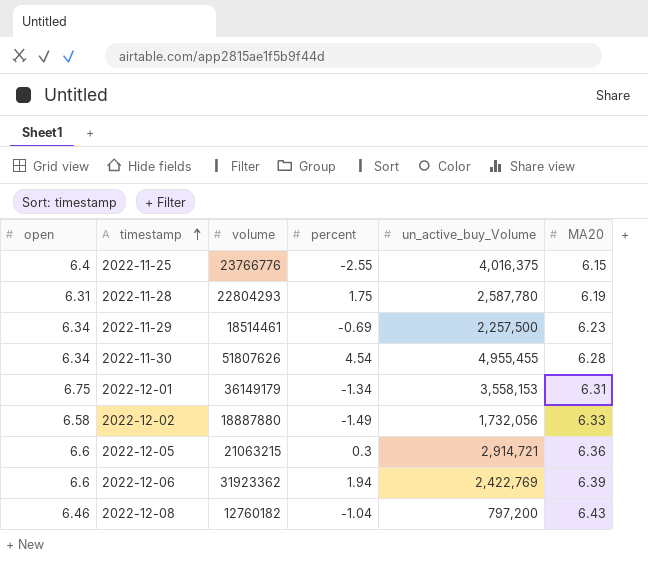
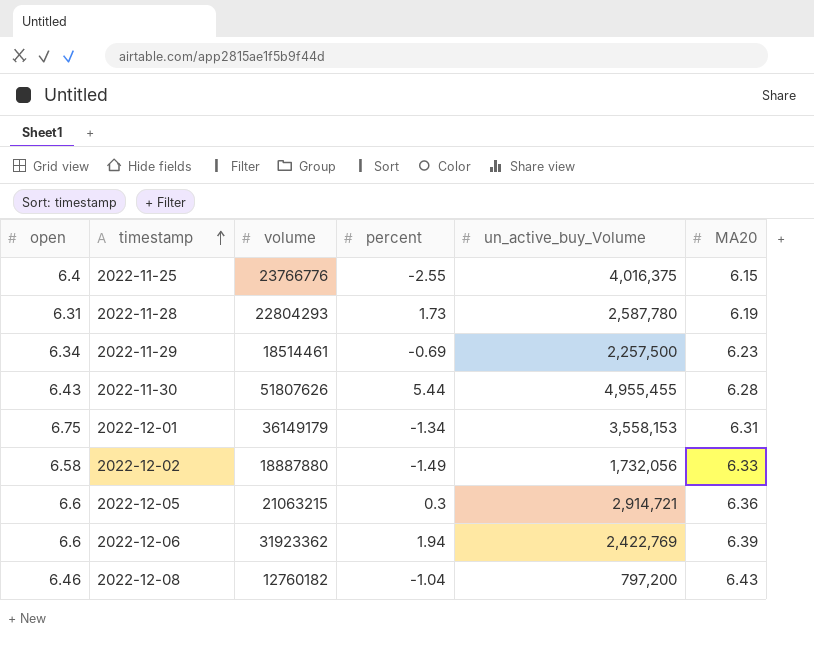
2022-11-28 | percent: 1.75 -> 1.73
2022-11-30 | open: 6.34 -> 6.43
2022-11-30 | percent: 4.54 -> 5.44

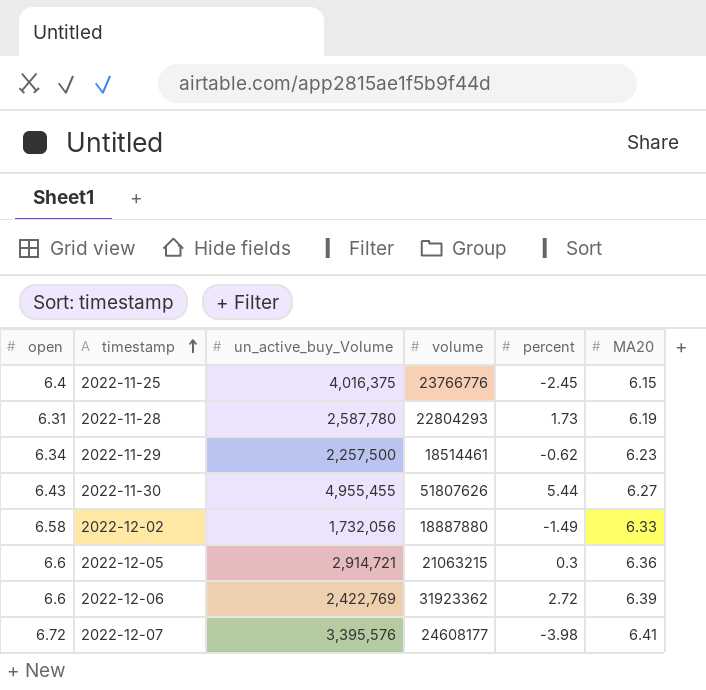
column un_active_buy_Volume | position: 5 -> 3
row 2022-12-01: 6.75 | 36149179 | -1.34 | 3,558,153 | 6.31 -> none
row 2022-12-08: 6.46 | 12760182 | -1.04 | 797,200 | 6.43 -> none
2022-11-25 | percent: -2.55 -> -2.45
2022-11-29 | percent: -0.69 -> -0.62
2022-11-30 | MA20: 6.28 -> 6.27
2022-12-06 | percent: 1.94 -> 2.72
row 2022-12-07: none -> 6.72 | 3,395,576 | 24608177 | -3.98 | 6.41

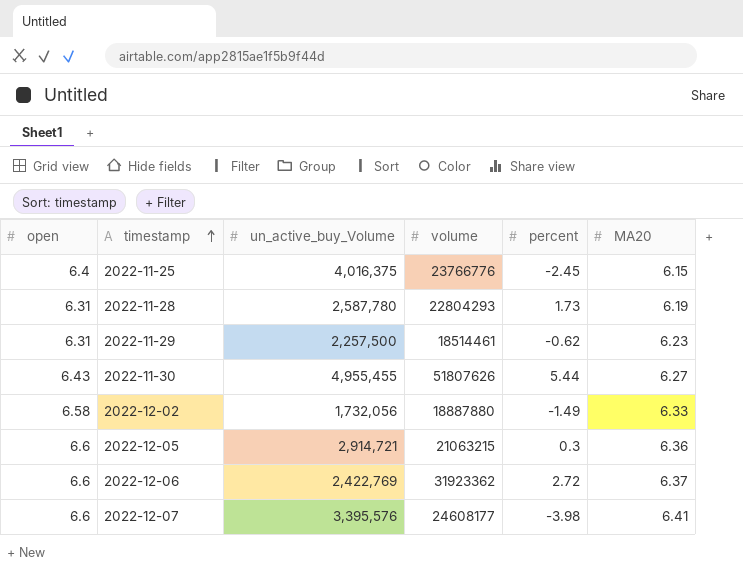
2022-11-29 | open: 6.34 -> 6.31
2022-12-06 | MA20: 6.39 -> 6.37
2022-12-07 | open: 6.72 -> 6.6

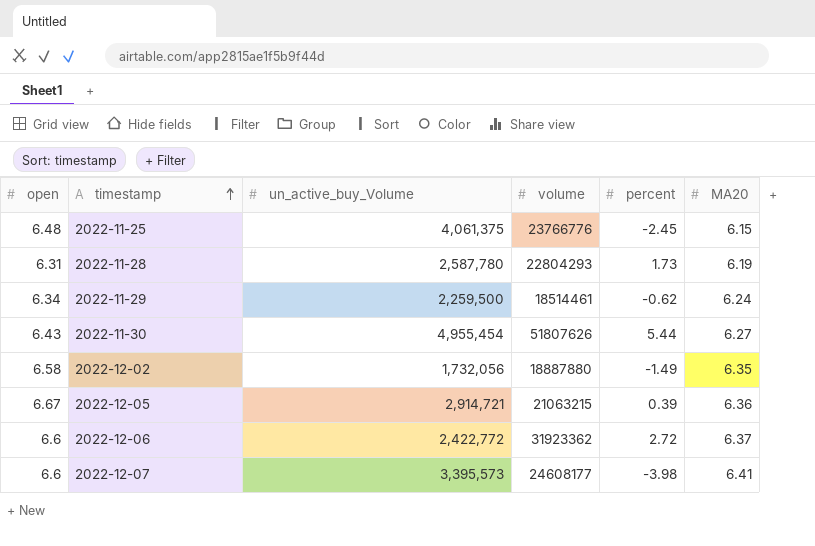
2022-11-25 | open: 6.4 -> 6.48
2022-11-25 | un_active_buy_Volume: 4,016,375 -> 4,061,375
2022-11-29 | open: 6.31 -> 6.34
2022-11-29 | un_active_buy_Volume: 2,257,500 -> 2,259,500
2022-11-29 | MA20: 6.23 -> 6.24
2022-11-30 | un_active_buy_Volume: 4,955,455 -> 4,955,454
2022-12-02 | MA20: 6.33 -> 6.35
2022-12-05 | open: 6.6 -> 6.67
2022-12-05 | percent: 0.3 -> 0.39
2022-12-06 | un_active_buy_Volume: 2,422,769 -> 2,422,772
2022-12-07 | un_active_buy_Volume: 3,395,576 -> 3,395,573

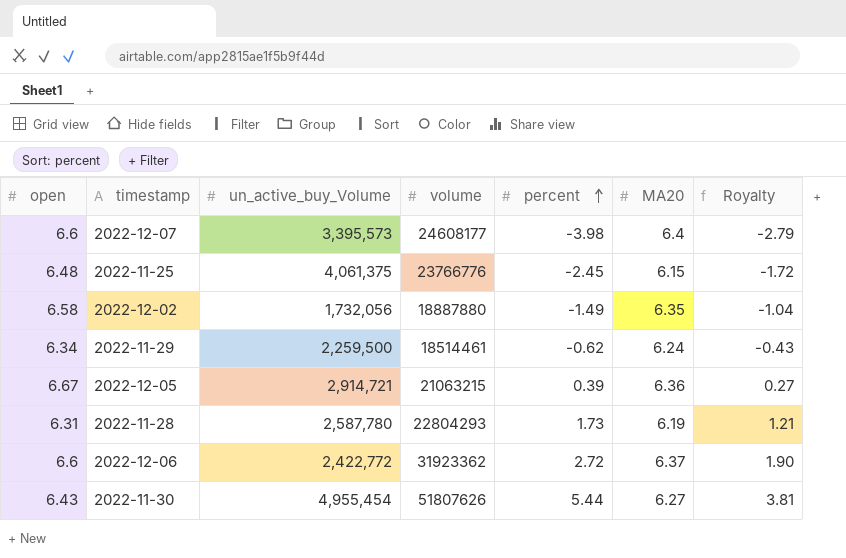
row order: timestamp ascending -> percent ascending
column Royalty | formula: none -> [percent] * 0.7
2022-12-07 | MA20: 6.41 -> 6.4

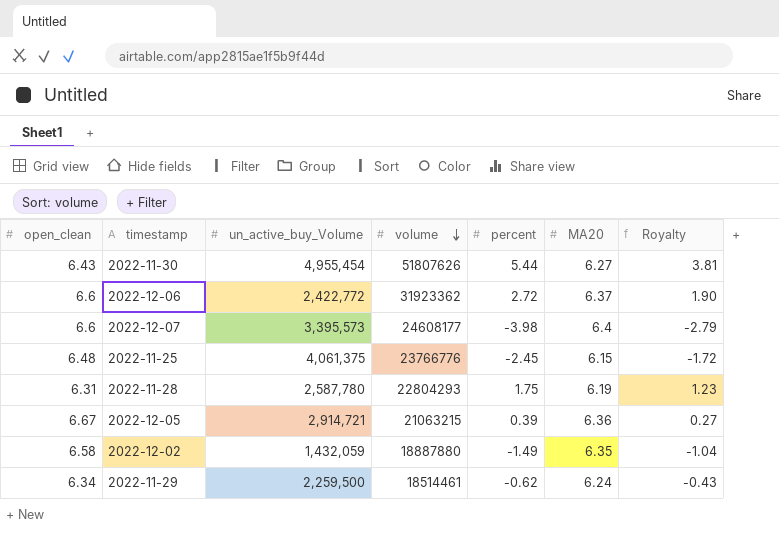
row order: percent ascending -> volume descending
column name: open -> open_clean
2022-11-28 | percent: 1.73 -> 1.75
2022-11-28 | Royalty: 1.21 -> 1.23
2022-12-02 | un_active_buy_Volume: 1,732,056 -> 1,432,059

